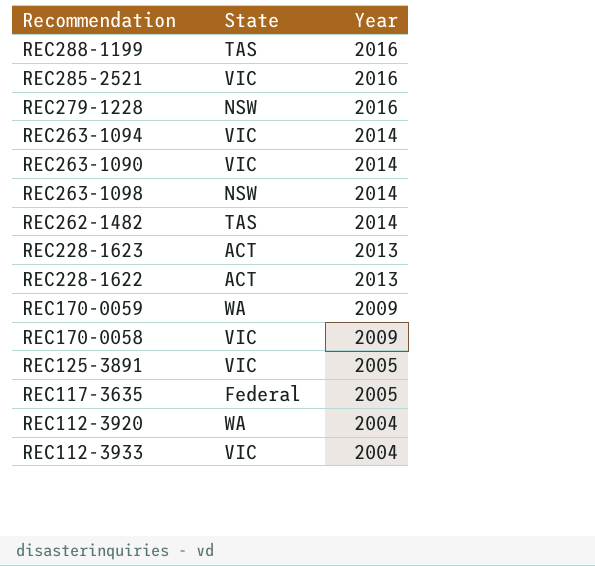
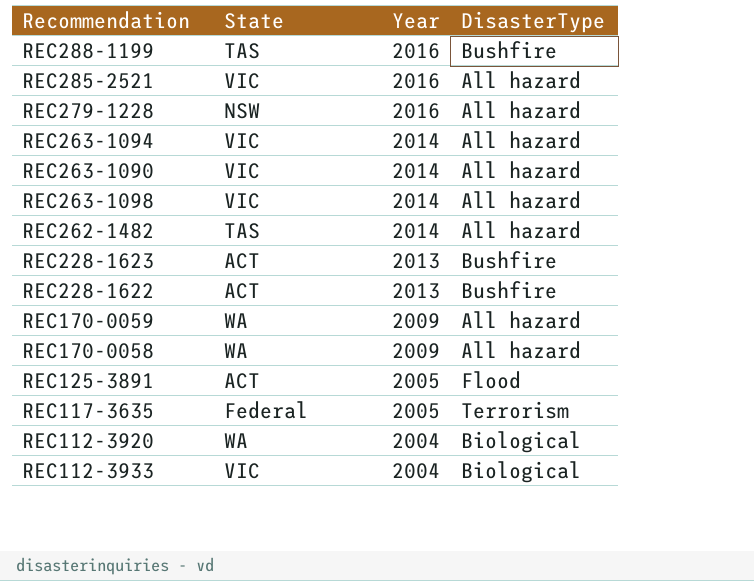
column DisasterType | position: none -> 4
REC263-1098 | State: NSW -> VIC
REC170-0058 | State: VIC -> WA
REC125-3891 | State: VIC -> ACT

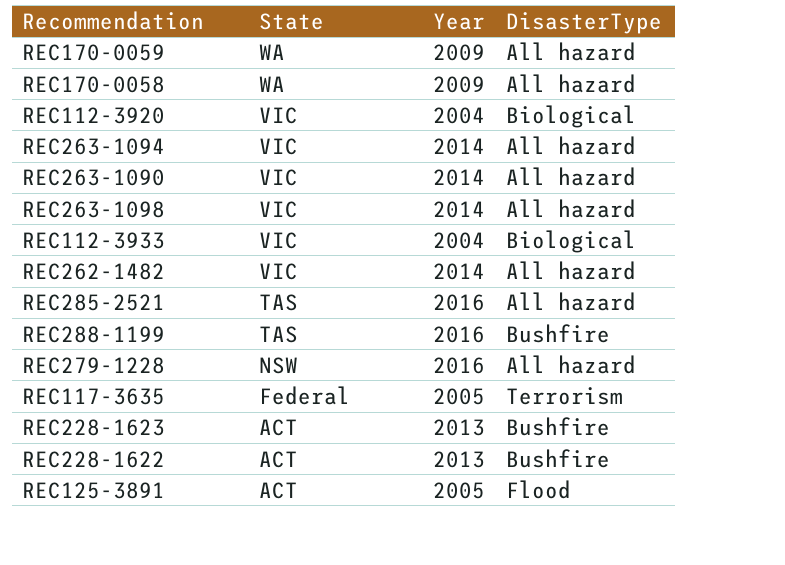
row order: Year descending -> State descending
REC112-3920 | State: WA -> VIC
REC262-1482 | State: TAS -> VIC
REC285-2521 | State: VIC -> TAS

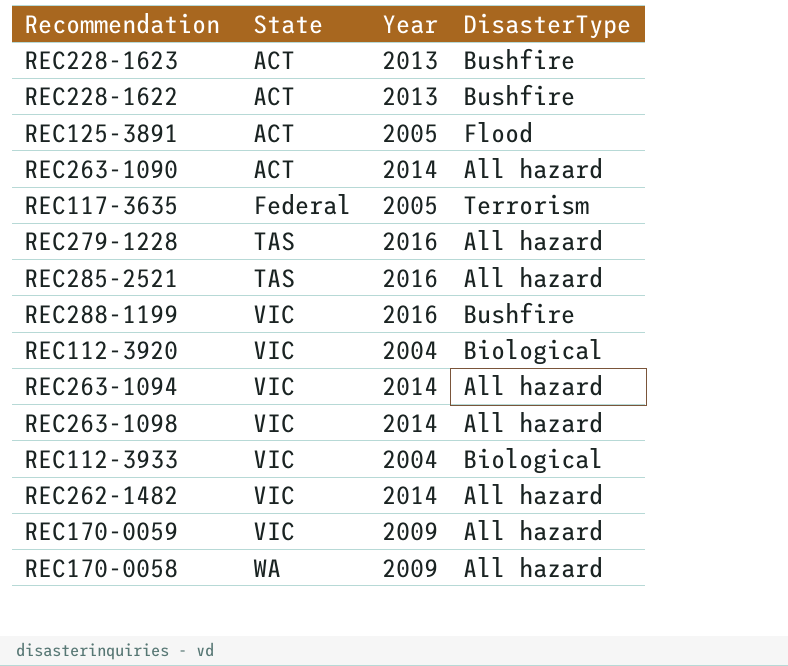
row order: State descending -> State ascending
REC263-1090 | State: VIC -> ACT
REC279-1228 | State: NSW -> TAS
REC288-1199 | State: TAS -> VIC
REC170-0059 | State: WA -> VIC

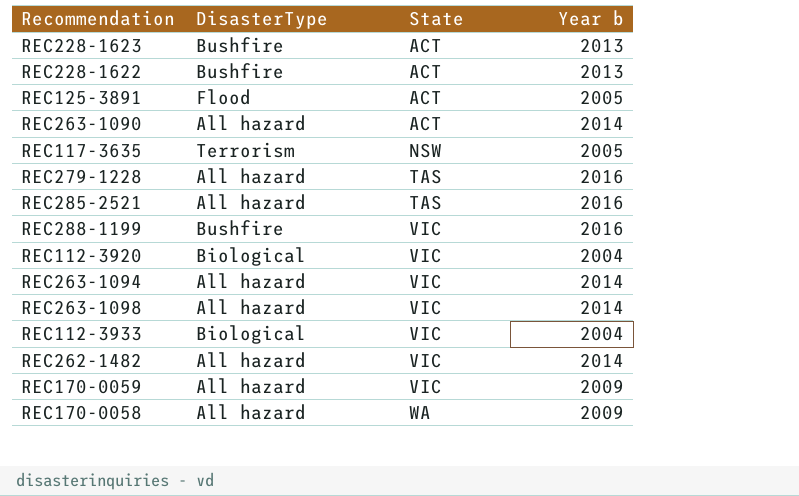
column DisasterType | position: 4 -> 2
column name: Year -> Year b
REC117-3635 | State: Federal -> NSW

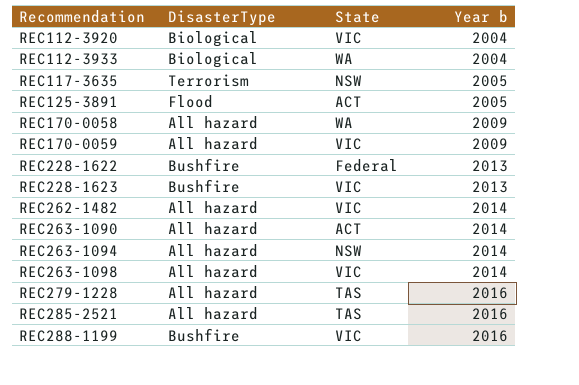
row order: State ascending -> Recommendation ascending
REC112-3933 | State: VIC -> WA
REC228-1622 | State: ACT -> Federal
REC228-1623 | State: ACT -> VIC
REC263-1094 | State: VIC -> NSW

